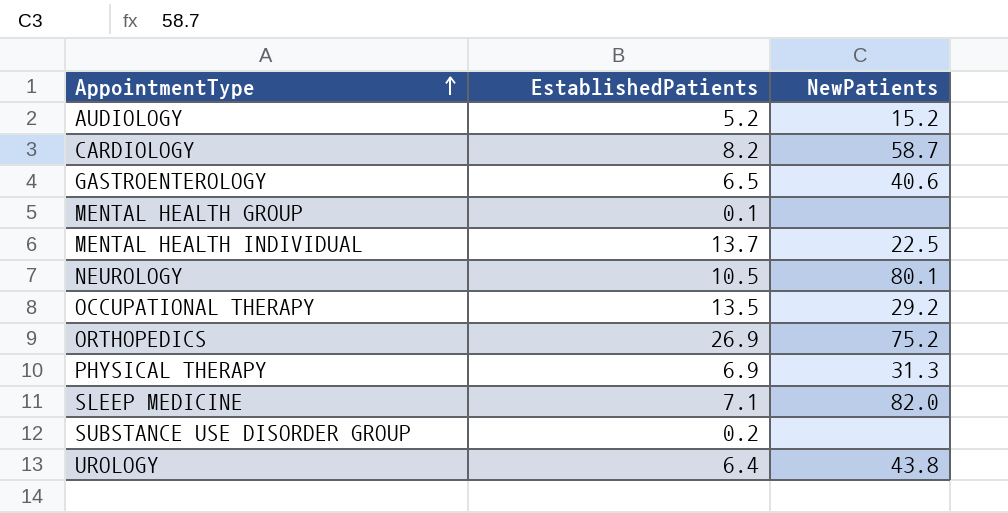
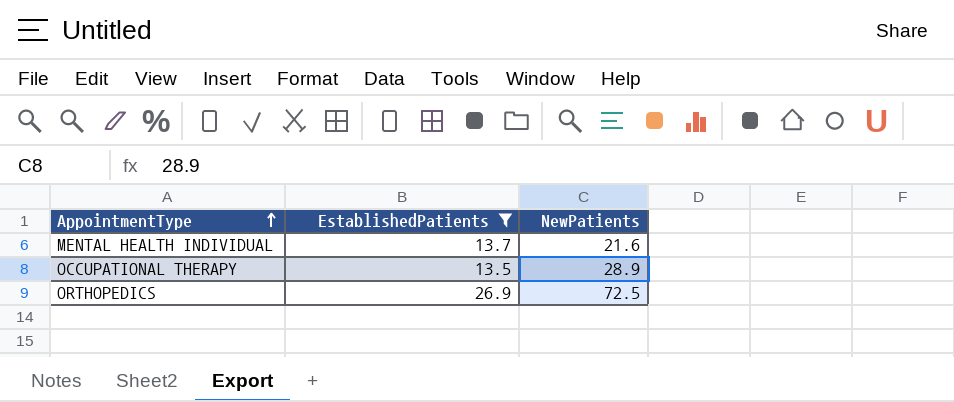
filter: none -> EstablishedPatients >= 13.5
MENTAL HEALTH INDIVIDUAL | NewPatients: 22.5 -> 21.6
OCCUPATIONAL THERAPY | NewPatients: 29.2 -> 28.9
ORTHOPEDICS | NewPatients: 75.2 -> 72.5

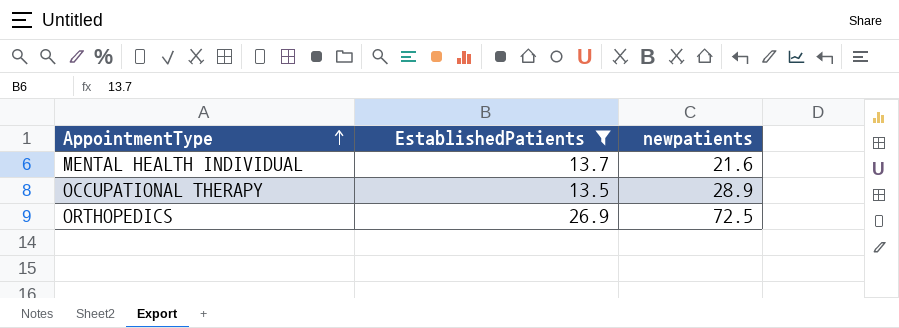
column name: NewPatients -> newpatients

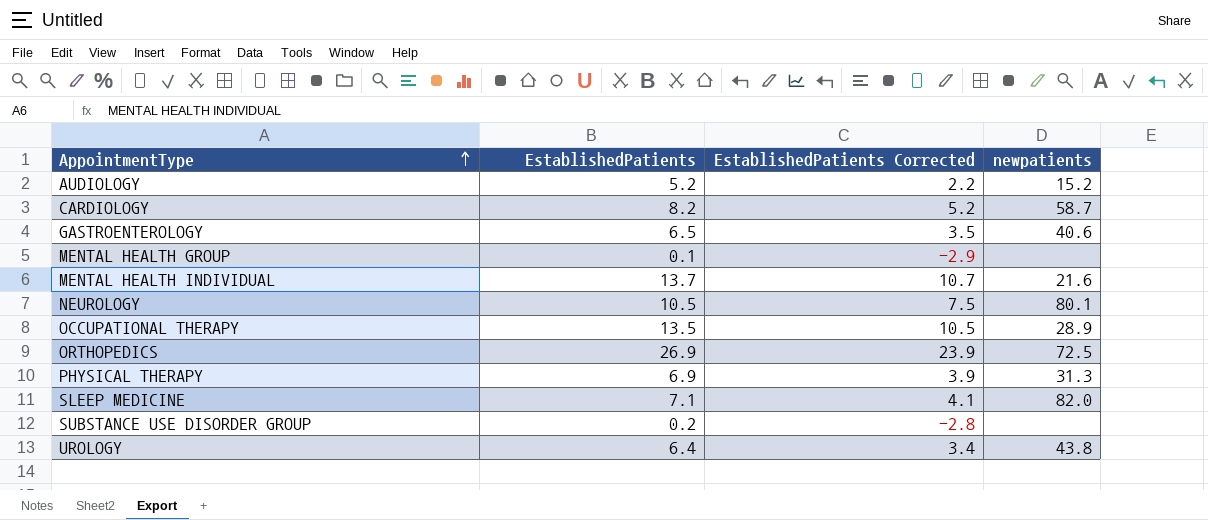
filter: EstablishedPatients >= 13.5 -> none
column EstablishedPatients Corrected | formula: none -> [EstablishedPatients] - 3

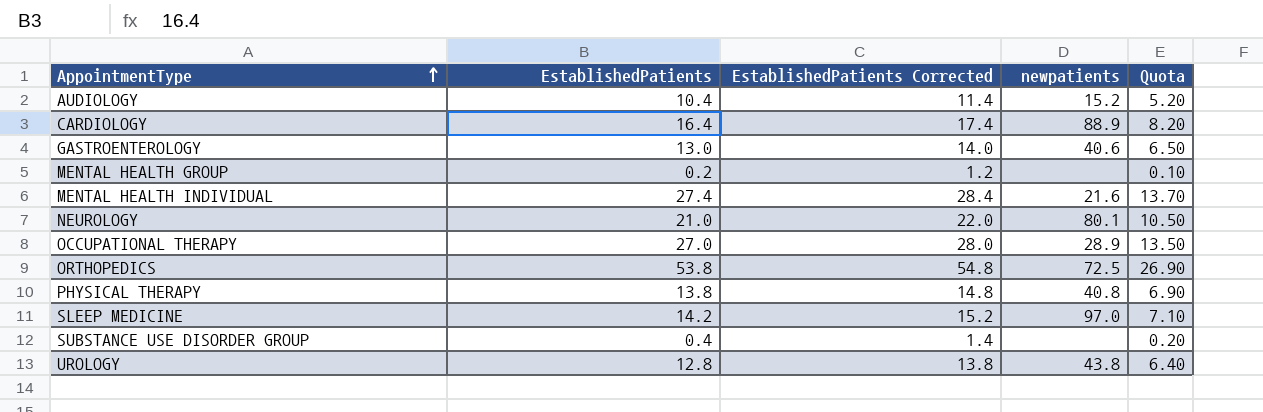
column EstablishedPatients Corrected | formula: [EstablishedPatients] - 3 -> [EstablishedPatients] + 1
column Quota | formula: none -> [EstablishedPatients] * 0.5
AUDIOLOGY | EstablishedPatients: 5.2 -> 10.4
CARDIOLOGY | EstablishedPatients: 8.2 -> 16.4
CARDIOLOGY | newpatients: 58.7 -> 88.9
GASTROENTEROLOGY | EstablishedPatients: 6.5 -> 13.0
MENTAL HEALTH GROUP | EstablishedPatients: 0.1 -> 0.2
MENTAL HEALTH INDIVIDUAL | EstablishedPatients: 13.7 -> 27.4
NEUROLOGY | EstablishedPatients: 10.5 -> 21.0
OCCUPATIONAL THERAPY | EstablishedPatients: 13.5 -> 27.0
ORTHOPEDICS | EstablishedPatients: 26.9 -> 53.8
PHYSICAL THERAPY | EstablishedPatients: 6.9 -> 13.8
PHYSICAL THERAPY | newpatients: 31.3 -> 40.8
SLEEP MEDICINE | EstablishedPatients: 7.1 -> 14.2
SLEEP MEDICINE | newpatients: 82.0 -> 97.0
SUBSTANCE USE DISORDER GROUP | EstablishedPatients: 0.2 -> 0.4
UROLOGY | EstablishedPatients: 6.4 -> 12.8

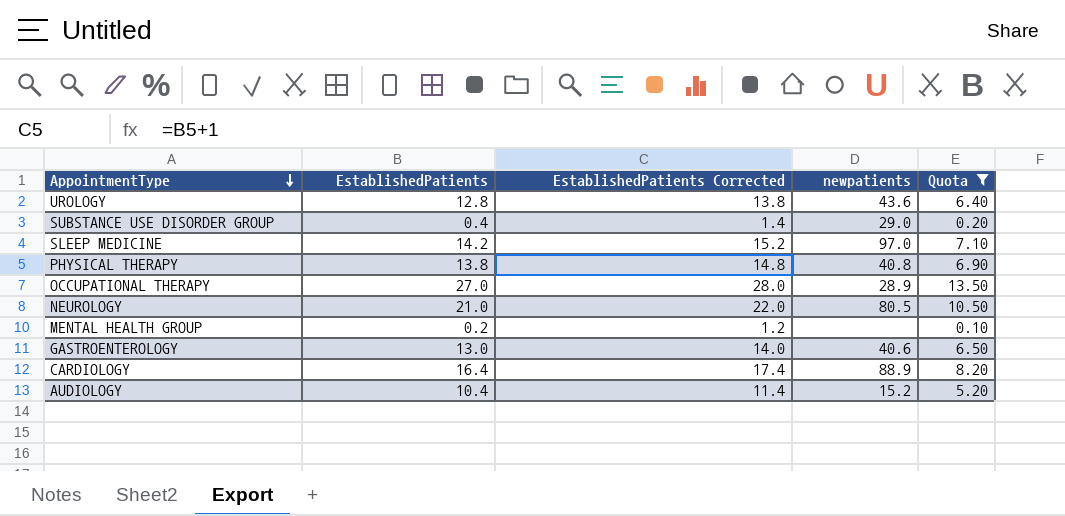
filter: none -> Quota <= 13.50
row order: AppointmentType ascending -> AppointmentType descending
UROLOGY | newpatients: 43.8 -> 43.6
SUBSTANCE USE DISORDER GROUP | newpatients: none -> 29.0
NEUROLOGY | newpatients: 80.1 -> 80.5

